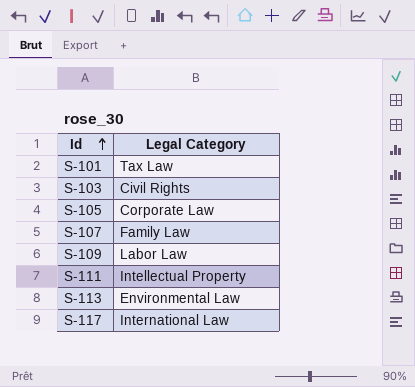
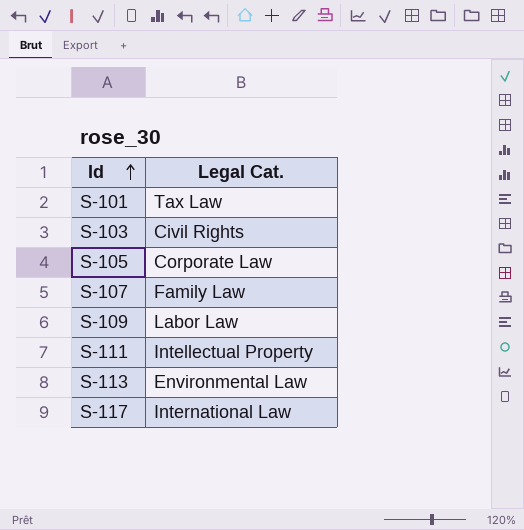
column name: Legal Category -> Legal Cat.

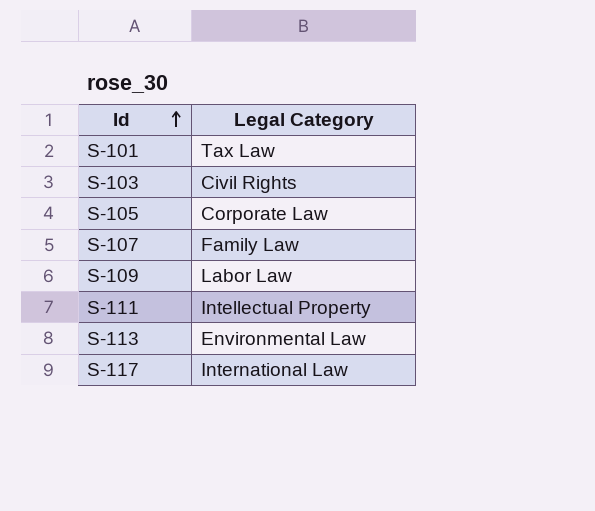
column name: Legal Cat. -> Legal Category

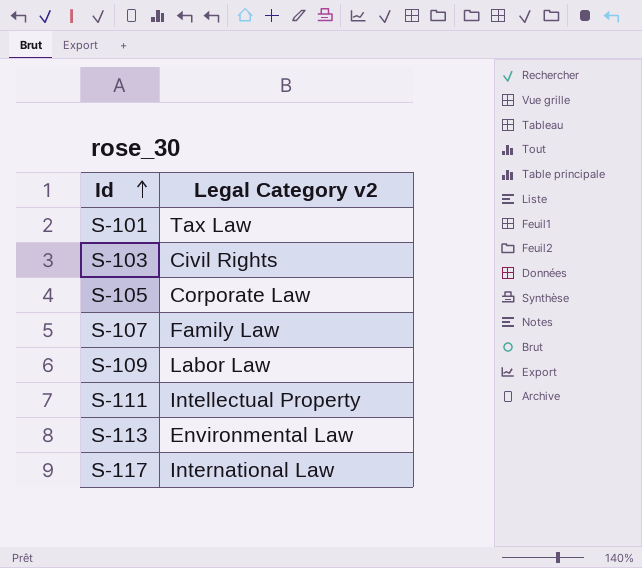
column name: Legal Category -> Legal Category v2

